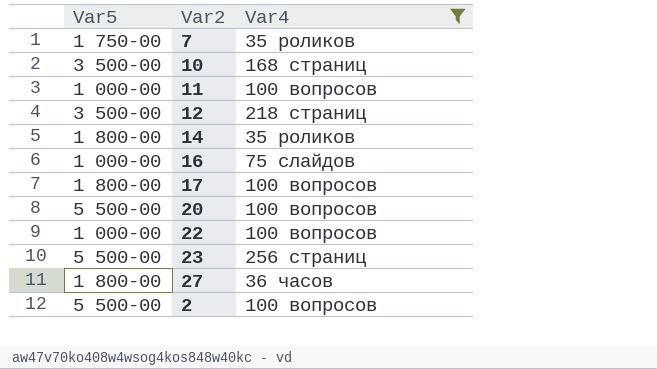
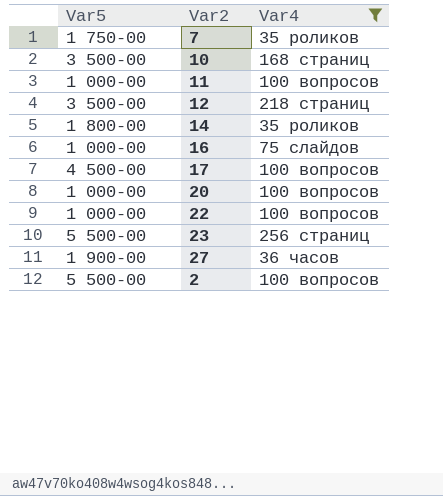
17 | Var5: 1 800-00 -> 4 500-00
20 | Var5: 5 500-00 -> 1 000-00
27 | Var5: 1 800-00 -> 1 900-00

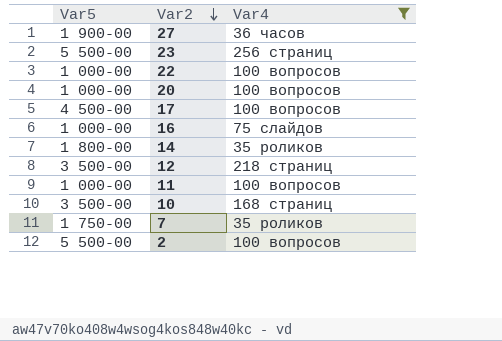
row order: none -> Var2 descending

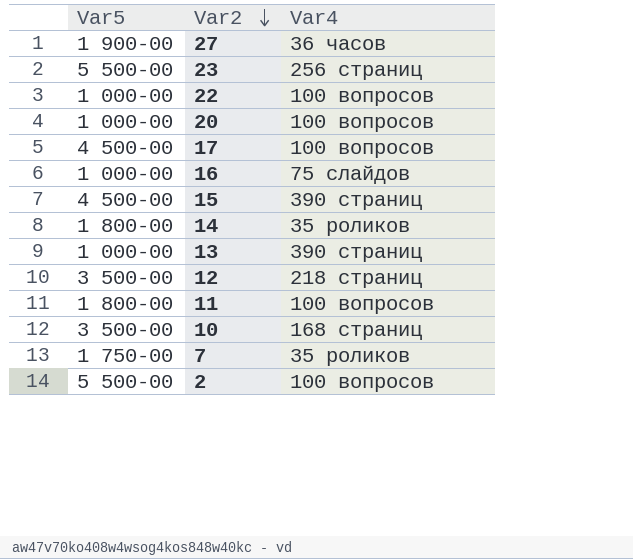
filter: Var4 != 390 страниц -> none
11 | Var5: 1 000-00 -> 1 800-00

